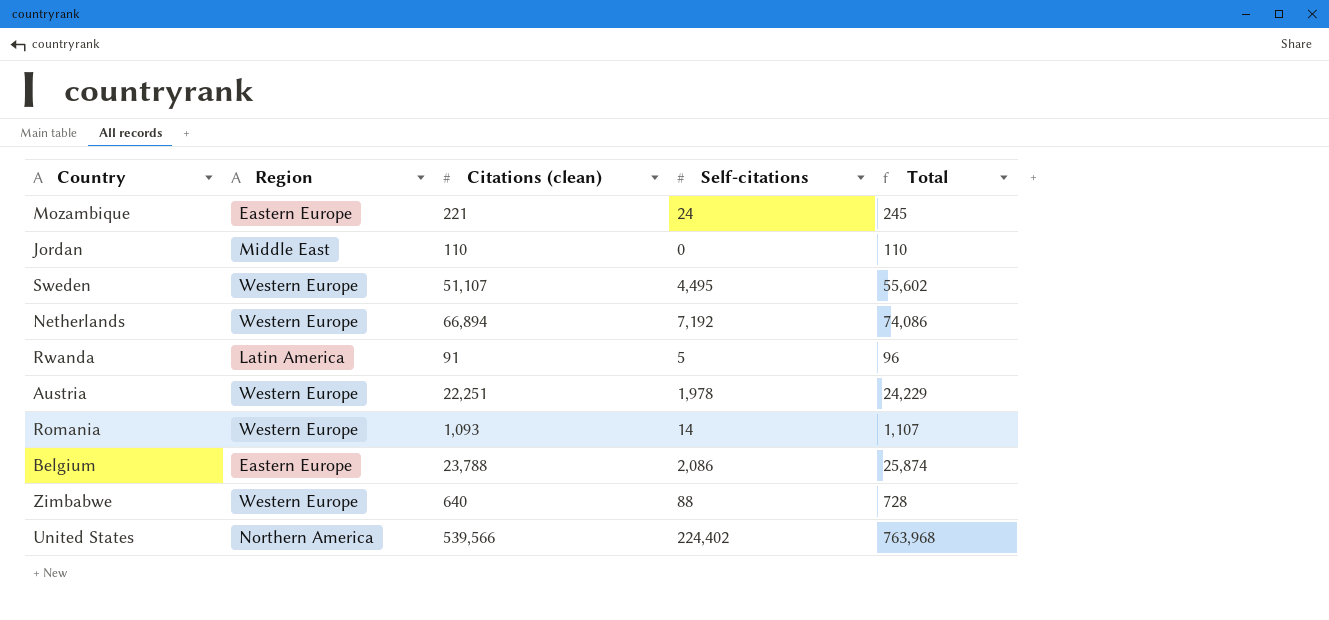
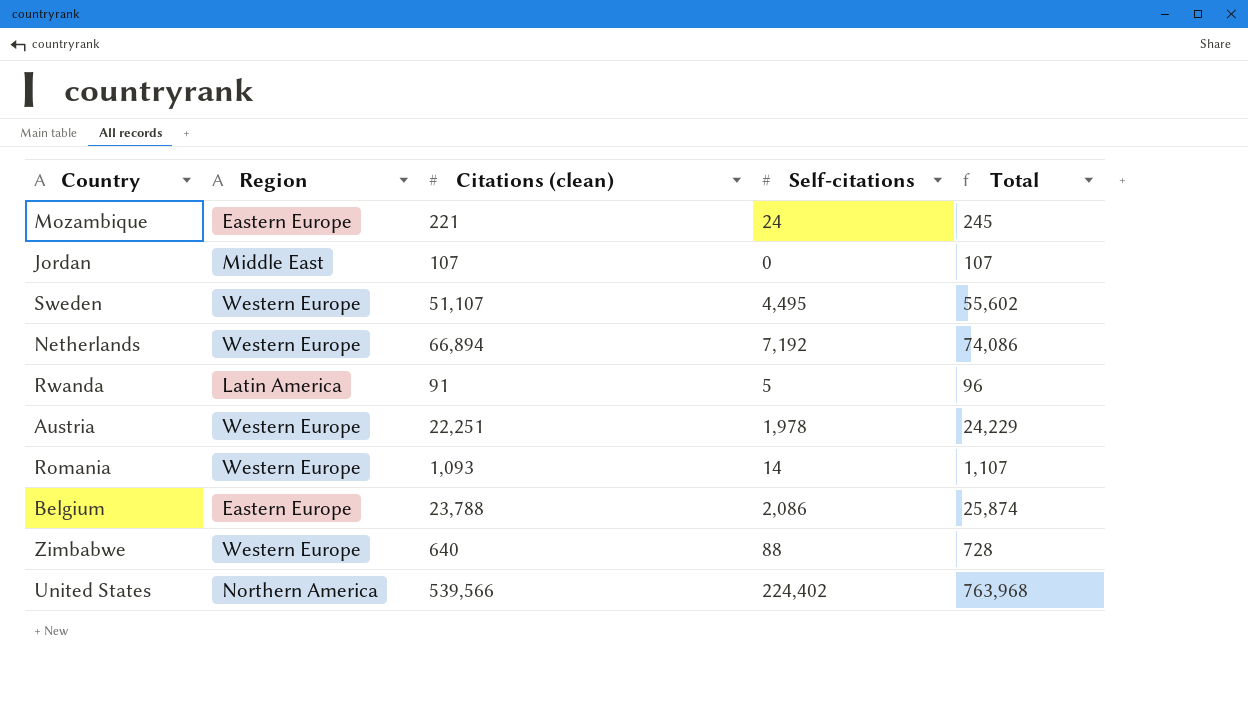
Jordan | Citations (clean): 110 -> 107
Jordan | Total: 110 -> 107

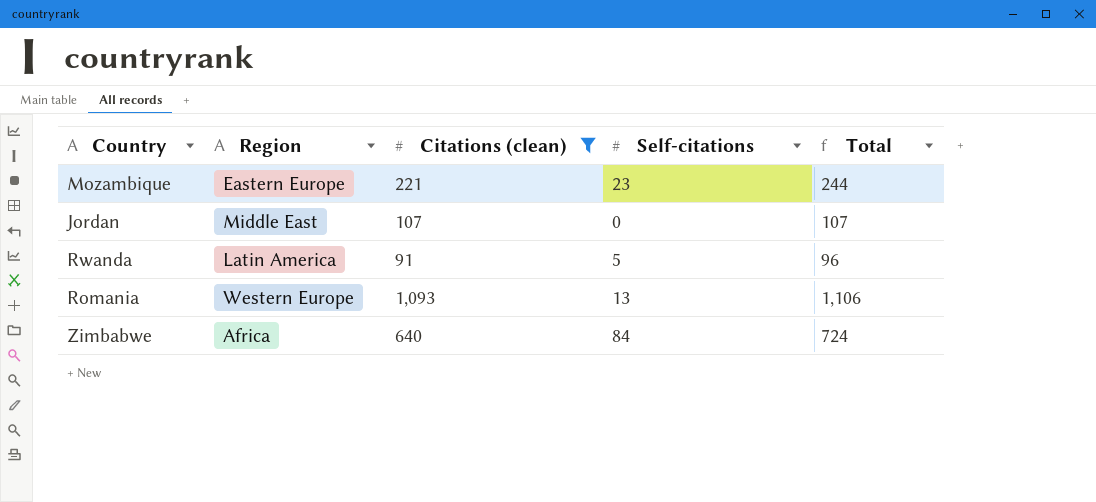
filter: none -> Citations (clean) <= 1,093
Mozambique | Self-citations: 24 -> 23
Mozambique | Total: 245 -> 244
Romania | Self-citations: 14 -> 13
Romania | Total: 1,107 -> 1,106
Zimbabwe | Region: Western Europe -> Africa
Zimbabwe | Self-citations: 88 -> 84
Zimbabwe | Total: 728 -> 724

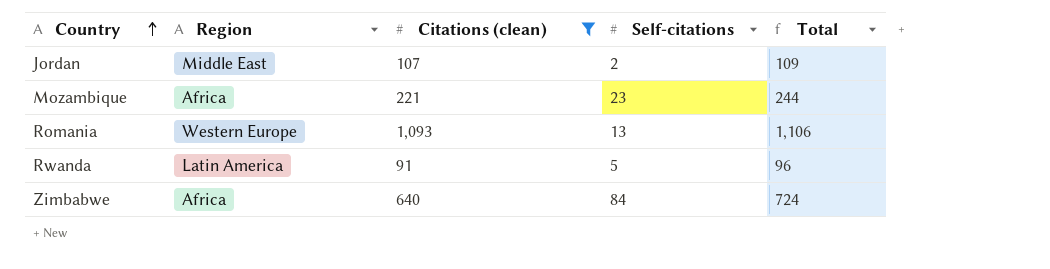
row order: none -> Country ascending
Jordan | Self-citations: 0 -> 2
Jordan | Total: 107 -> 109
Mozambique | Region: Eastern Europe -> Africa

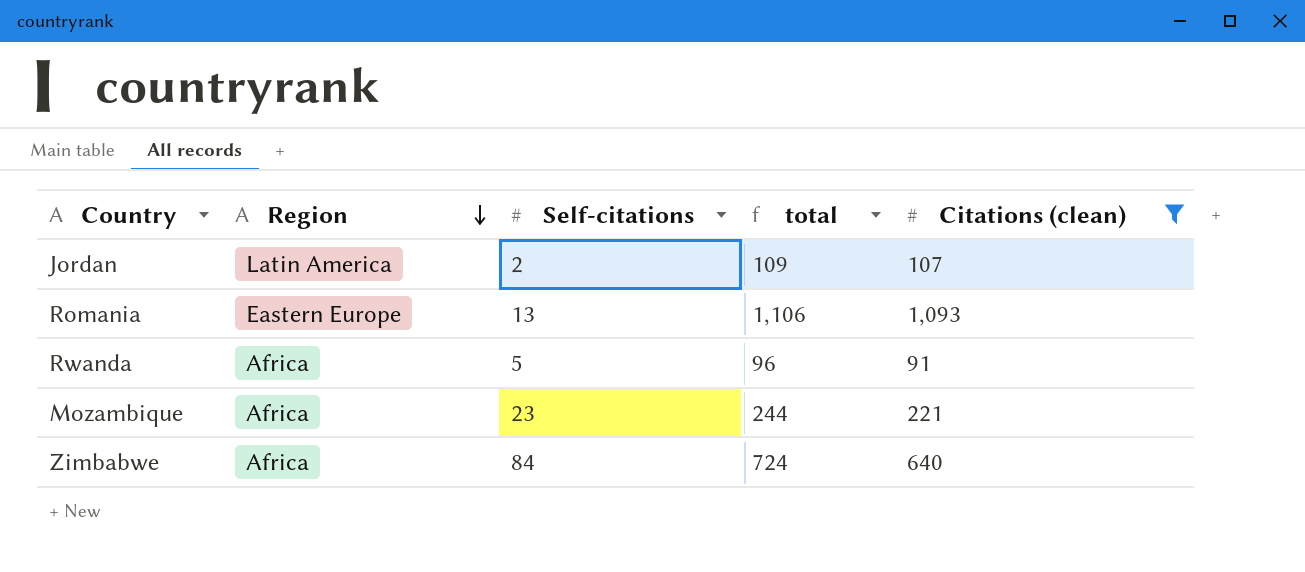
row order: Country ascending -> Region descending
column name: Total -> total
column Citations (clean) | position: 3 -> 5
Jordan | Region: Middle East -> Latin America
Romania | Region: Western Europe -> Eastern Europe
Rwanda | Region: Latin America -> Africa

